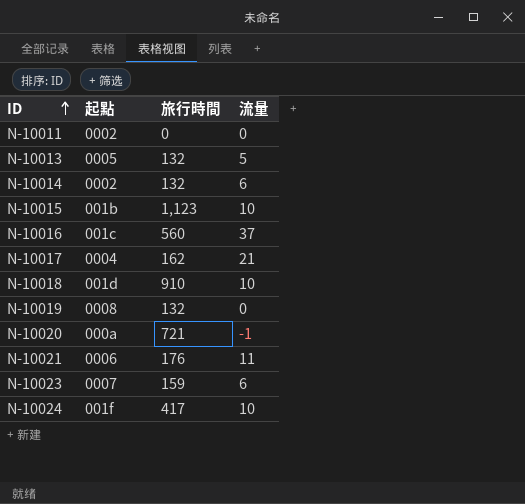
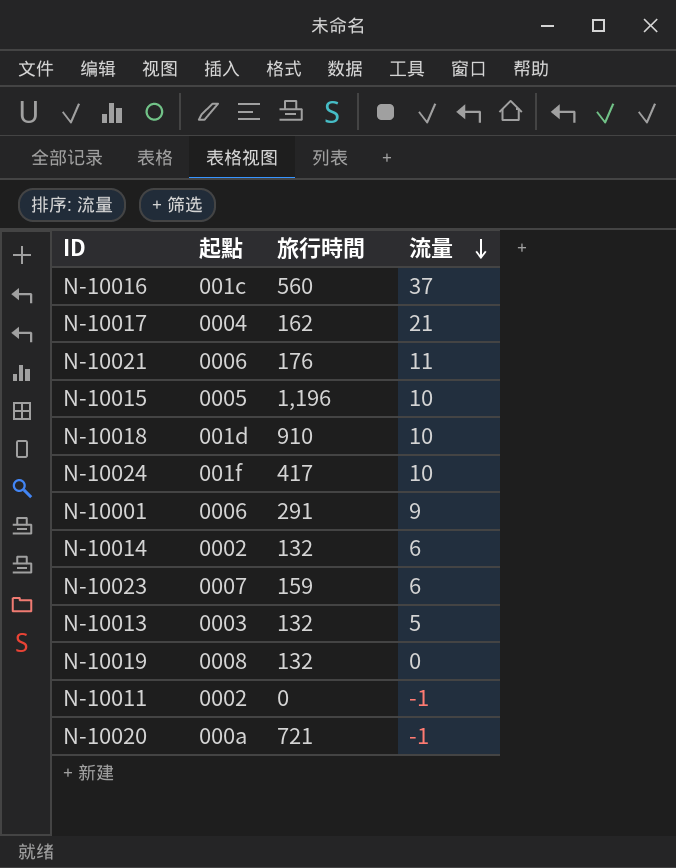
row order: ID ascending -> 流量 descending
N-10015 | 起點: 001b -> 0005
N-10015 | 旅行時間: 1,123 -> 1,196
row N-10001: none -> 0006 | 291 | 9
N-10013 | 起點: 0005 -> 0003
N-10011 | 流量: 0 -> -1

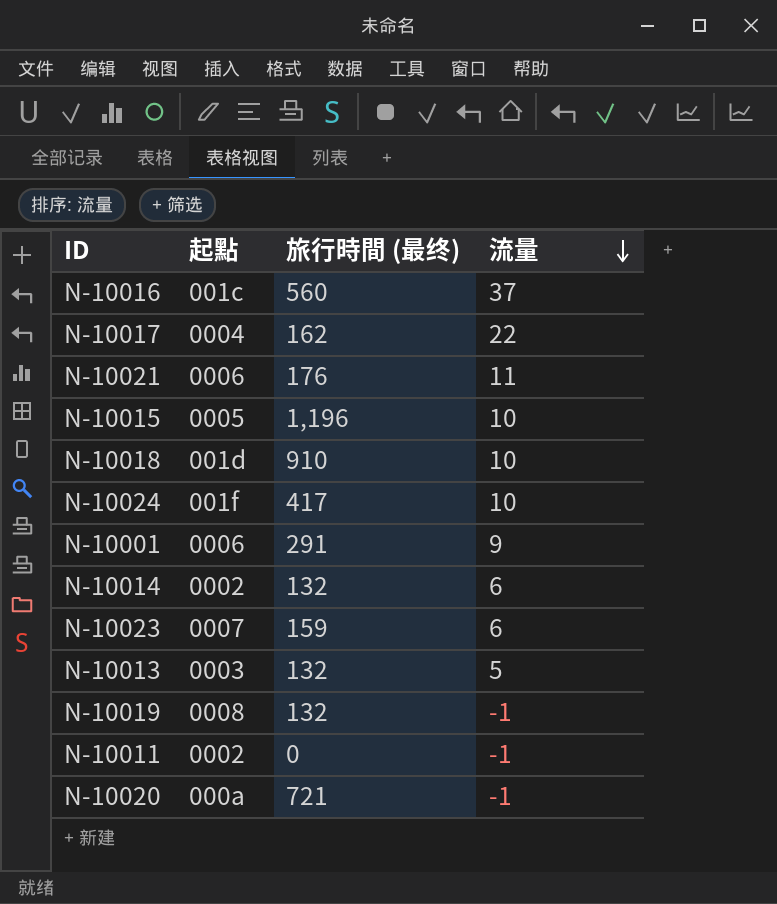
column name: 旅行時間 -> 旅行時間 (最终)
N-10017 | 流量: 21 -> 22
N-10019 | 流量: 0 -> -1

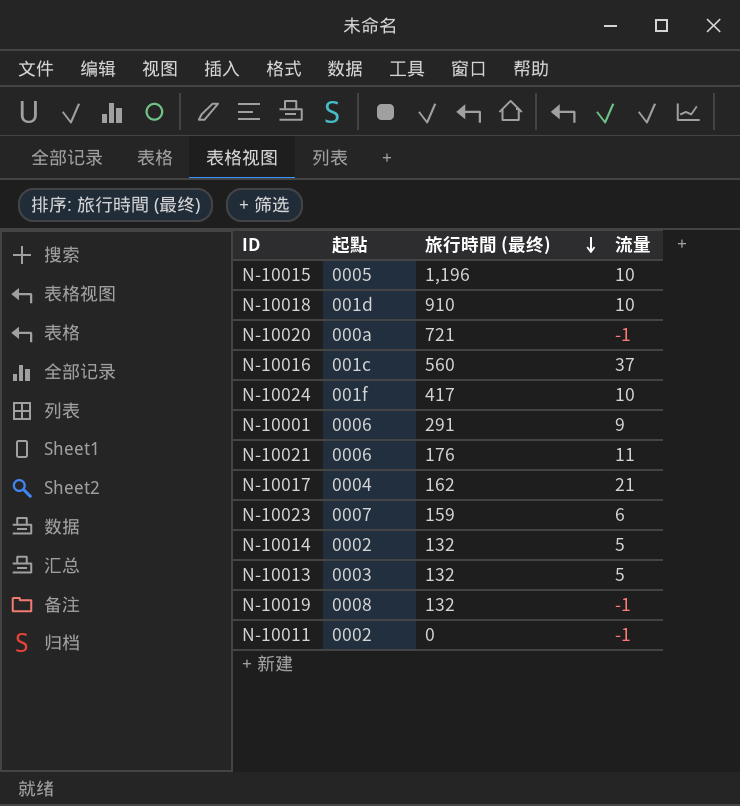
row order: 流量 descending -> 旅行時間 (最终) descending
N-10017 | 流量: 22 -> 21
N-10014 | 流量: 6 -> 5

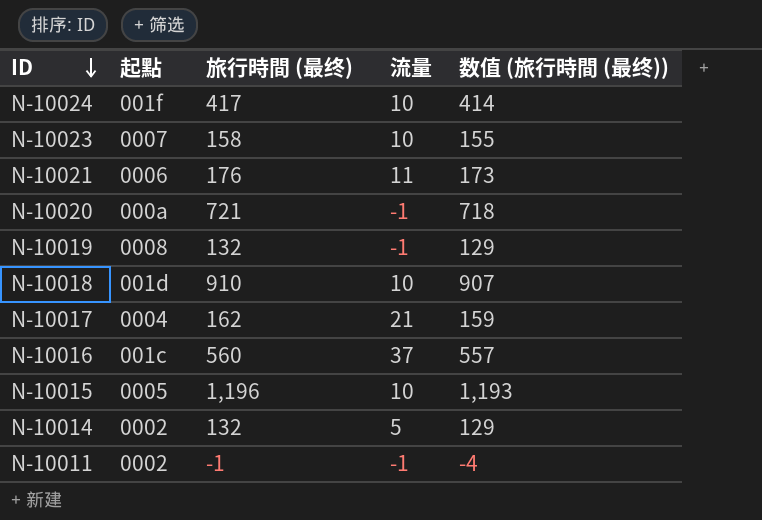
row order: 旅行時間 (最终) descending -> ID descending
column 数值 (旅行時間 (最终)) | formula: none -> [旅行時間 (最终)] - 3
row N-10001: 0006 | 291 | 9 -> none
row N-10013: 0003 | 132 | 5 -> none
N-10023 | 旅行時間 (最终): 159 -> 158
N-10023 | 流量: 6 -> 10
N-10011 | 旅行時間 (最终): 0 -> -1

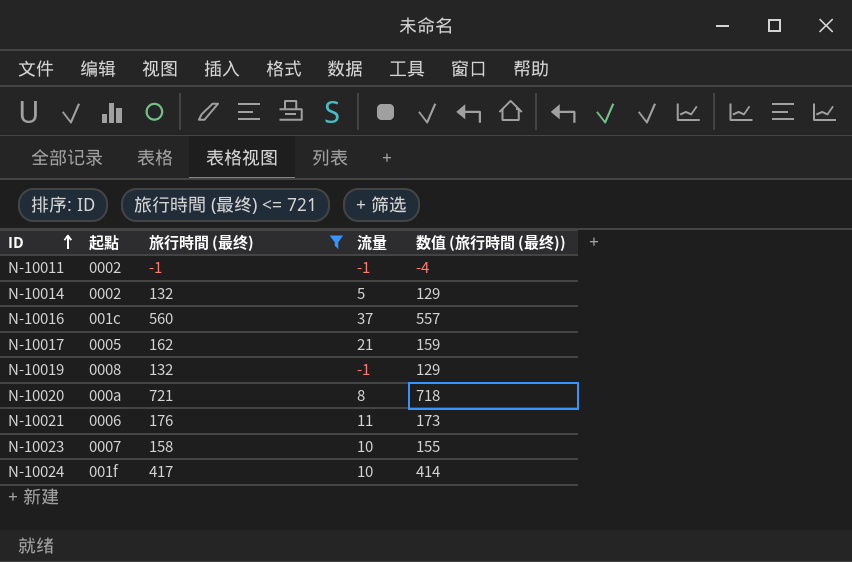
filter: none -> 旅行時間 (最终) <= 721
row order: ID descending -> ID ascending
N-10017 | 起點: 0004 -> 0005
N-10020 | 流量: -1 -> 8

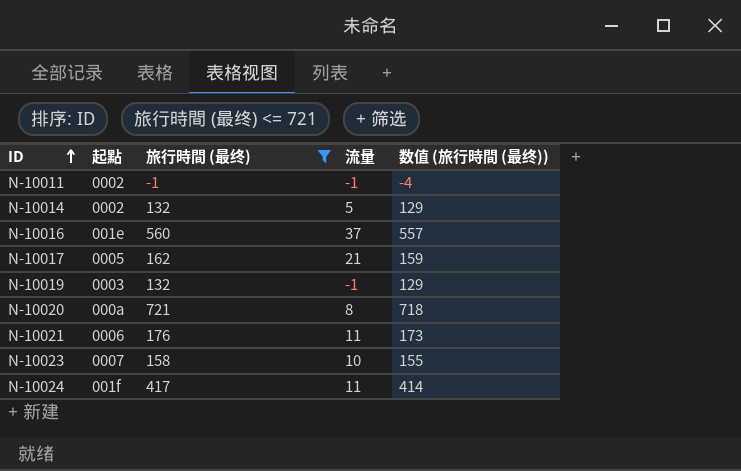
N-10016 | 起點: 001c -> 001e
N-10019 | 起點: 0008 -> 0003
N-10024 | 流量: 10 -> 11

